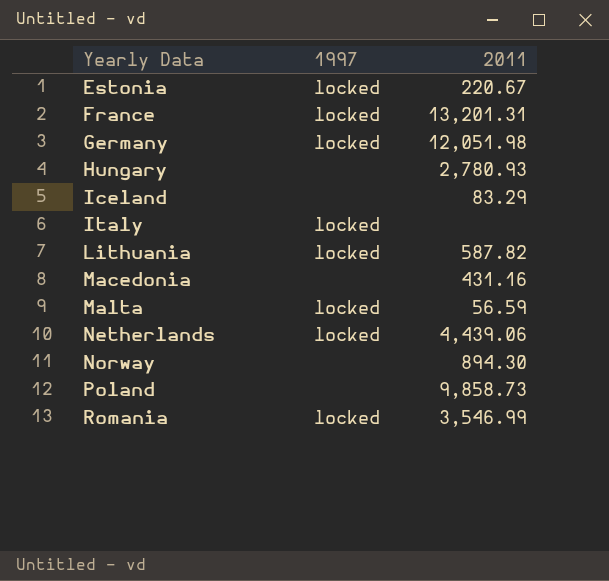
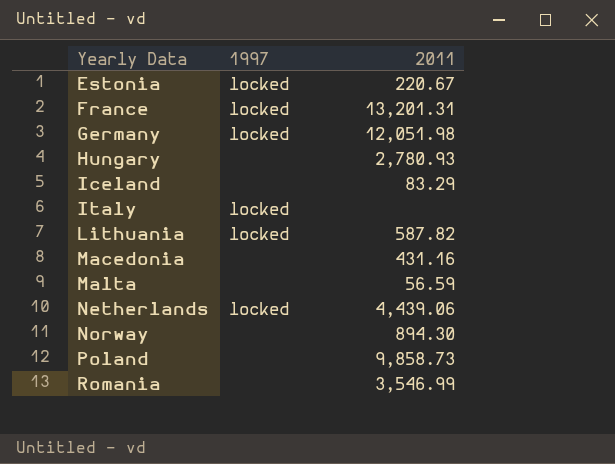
Malta | 1997: locked -> none
Romania | 1997: locked -> none

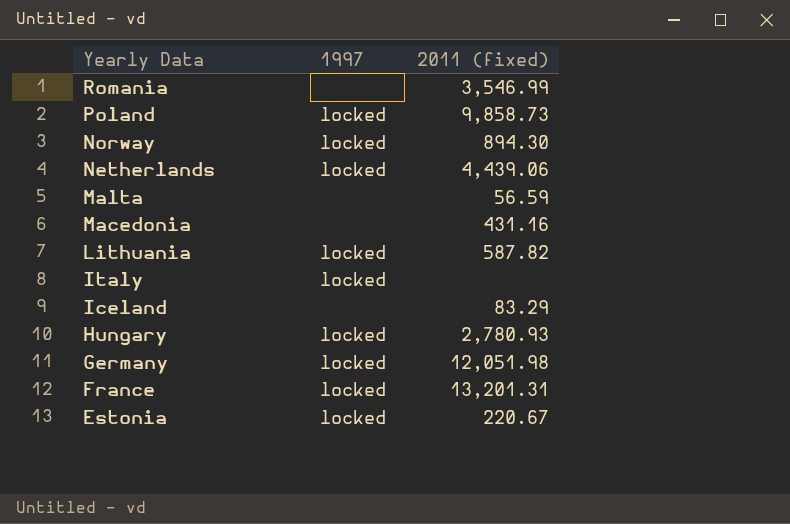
row order: Yearly Data ascending -> Yearly Data descending
column name: 2011 -> 2011 (fixed)
Poland | 1997: none -> locked
Norway | 1997: none -> locked
Hungary | 1997: none -> locked

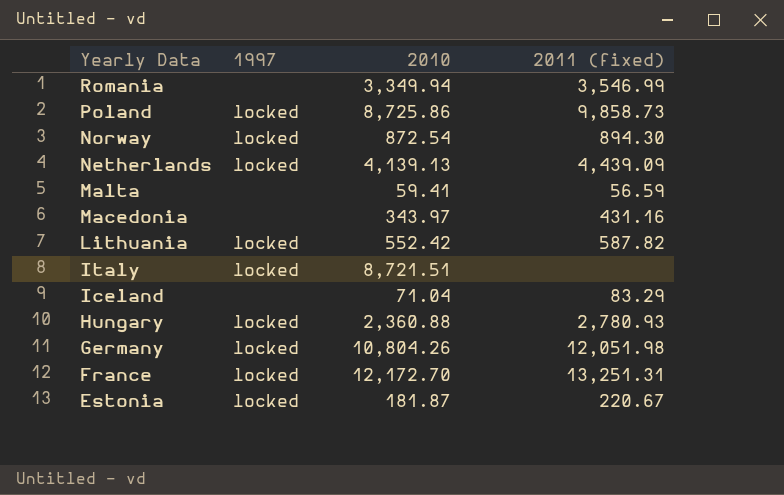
column 2010 | position: none -> 3
Netherlands | 2011 (fixed): 4,439.06 -> 4,439.09
France | 2011 (fixed): 13,201.31 -> 13,251.31

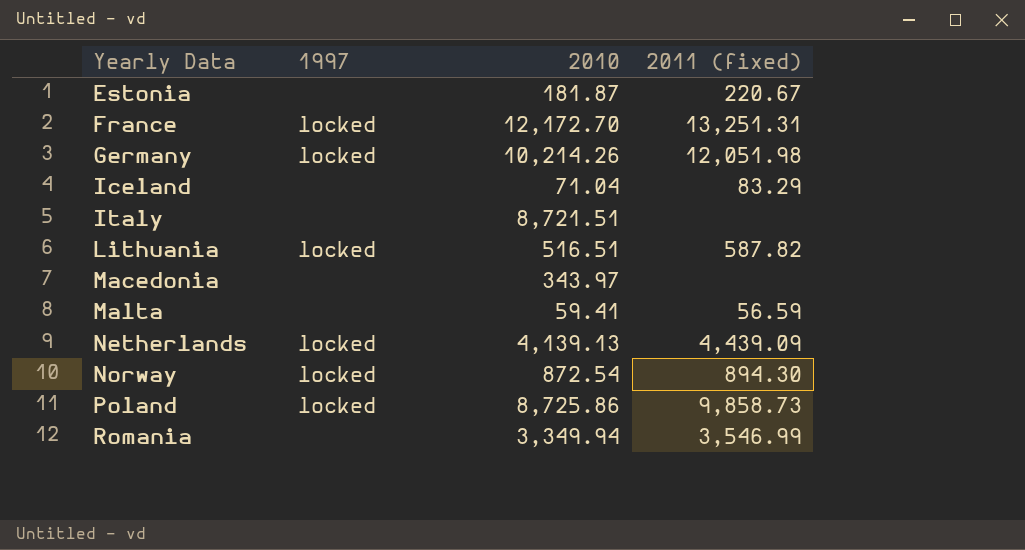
row order: Yearly Data descending -> Yearly Data ascending
row Hungary: locked | 2,360.88 | 2,780.93 -> none
Estonia | 1997: locked -> none
Germany | 2010: 10,804.26 -> 10,214.26
Italy | 1997: locked -> none
Lithuania | 2010: 552.42 -> 516.51
Macedonia | 2011 (fixed): 431.16 -> none

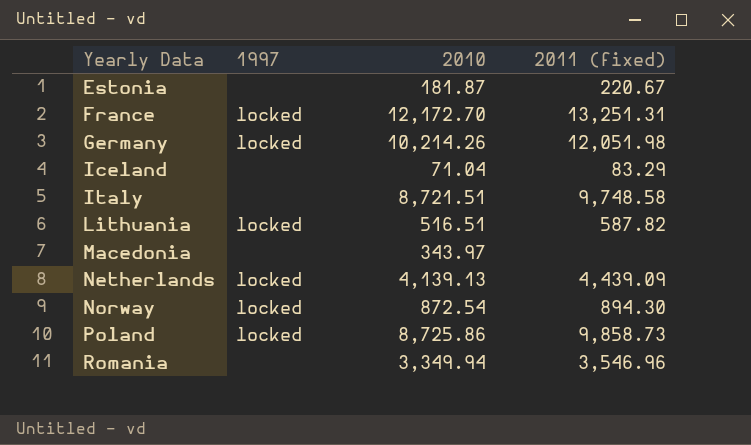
row Malta: none | 59.41 | 56.59 -> none
Italy | 2011 (fixed): none -> 9,748.58
Romania | 2011 (fixed): 3,546.99 -> 3,546.96

